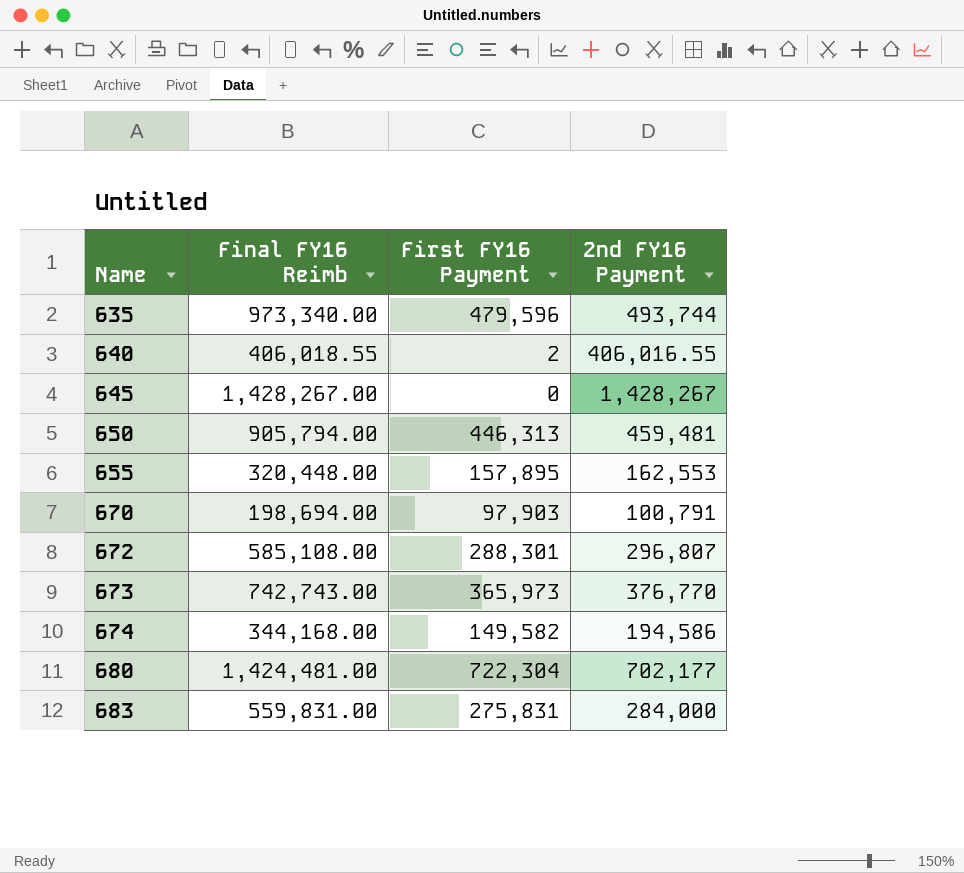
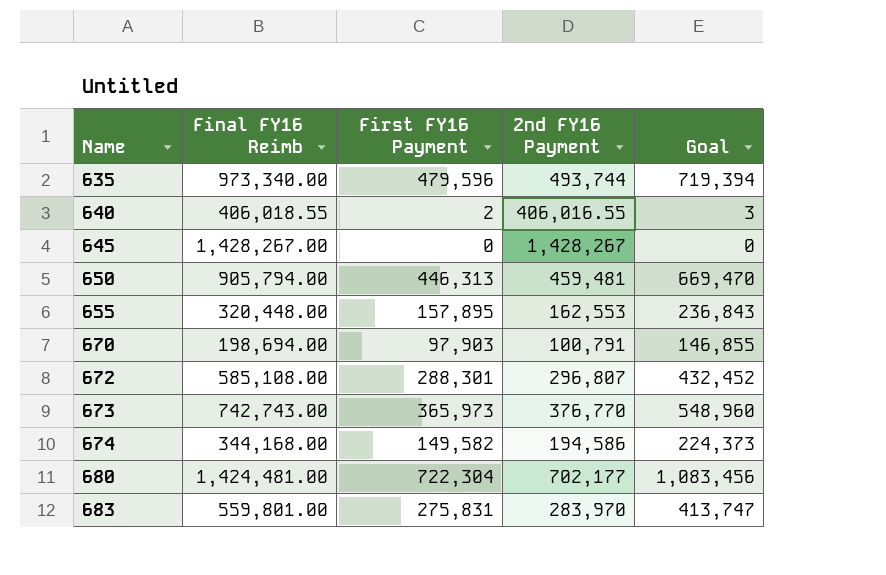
column Goal | formula: none -> [First FY16 Payment] * 1.5
683 | Final FY16 Reimb: 559,831.00 -> 559,801.00
683 | 2nd FY16 Payment: 284,000 -> 283,970

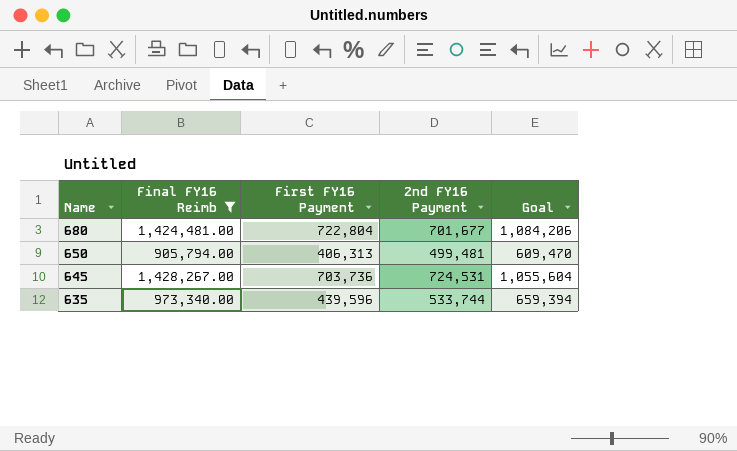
filter: none -> Final FY16 Reimb >= 905,794.00
row order: Name ascending -> Name descending
680 | First FY16 Payment: 722,304 -> 722,804
680 | 2nd FY16 Payment: 702,177 -> 701,677
680 | Goal: 1,083,456 -> 1,084,206
650 | First FY16 Payment: 446,313 -> 406,313
650 | 2nd FY16 Payment: 459,481 -> 499,481
650 | Goal: 669,470 -> 609,470
645 | First FY16 Payment: 0 -> 703,736
645 | 2nd FY16 Payment: 1,428,267 -> 724,531
645 | Goal: 0 -> 1,055,604
635 | First FY16 Payment: 479,596 -> 439,596
635 | 2nd FY16 Payment: 493,744 -> 533,744
635 | Goal: 719,394 -> 659,394

